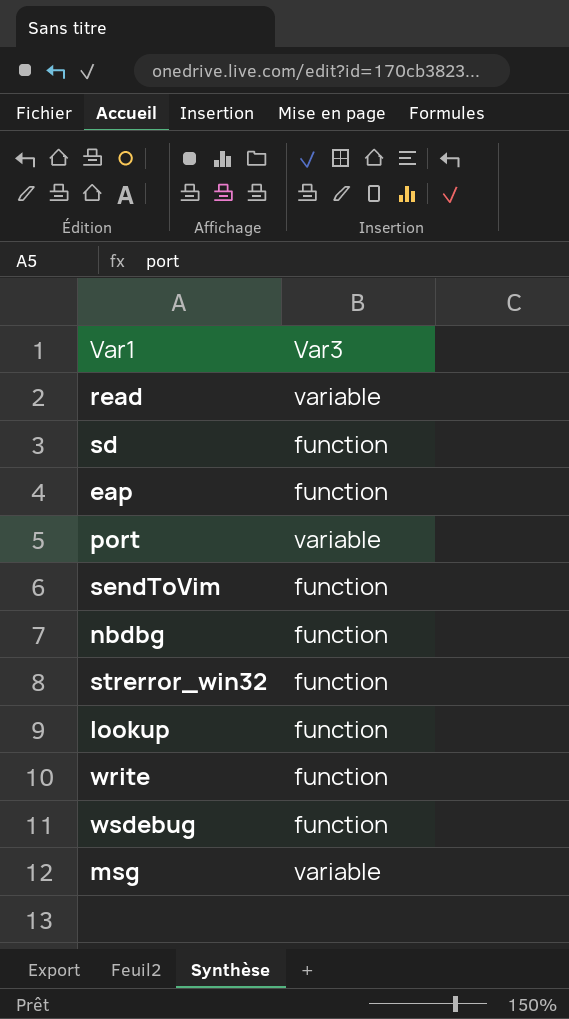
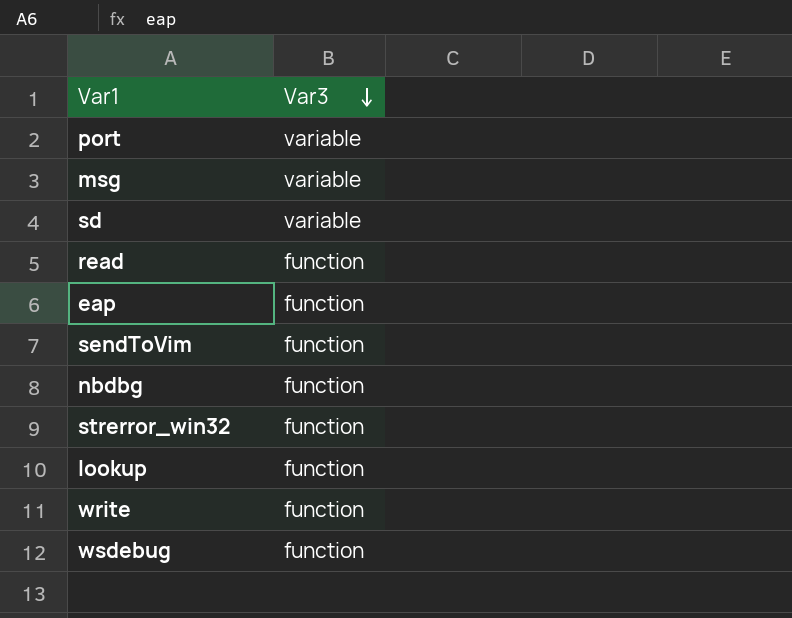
row order: none -> Var3 descending
sd | Var3: function -> variable
read | Var3: variable -> function

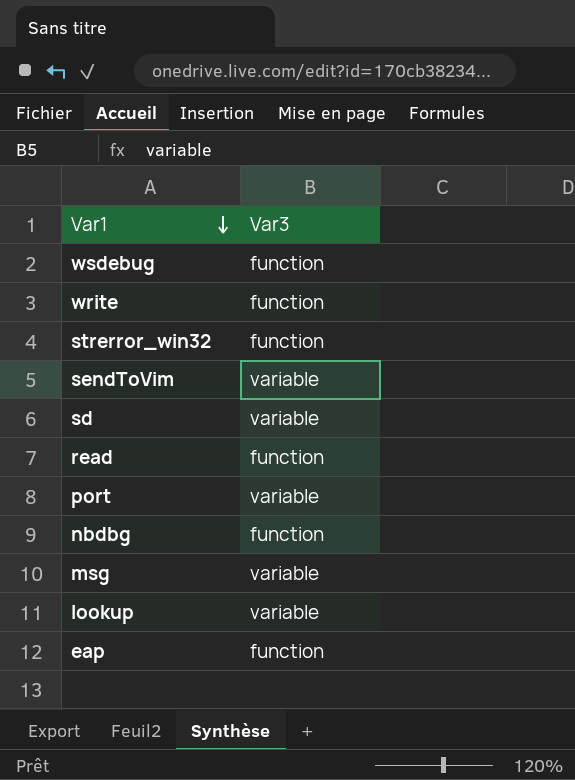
row order: Var3 descending -> Var1 descending
sendToVim | Var3: function -> variable
lookup | Var3: function -> variable

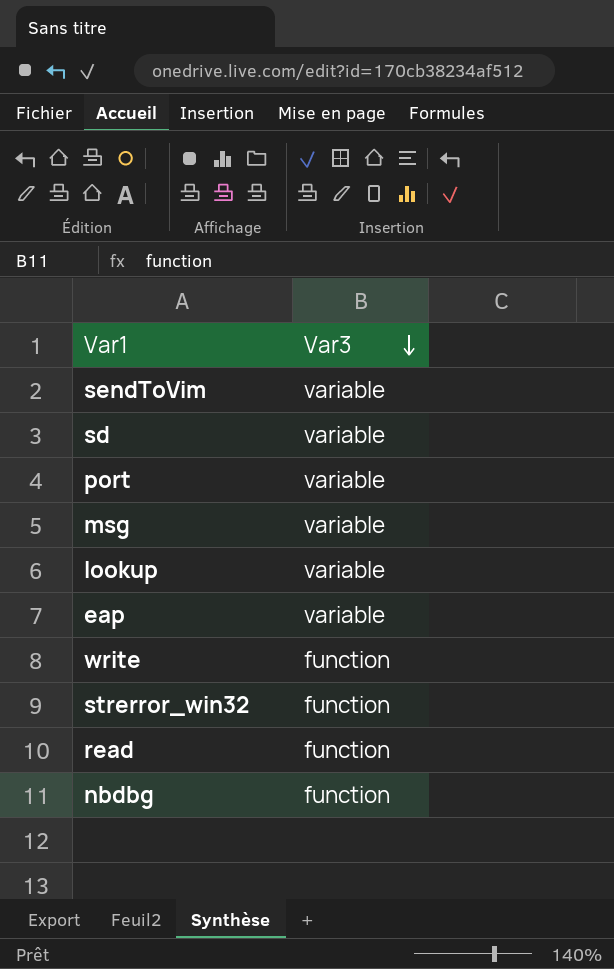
row order: Var1 descending -> Var3 descending
row wsdebug: function -> none
eap | Var3: function -> variable

